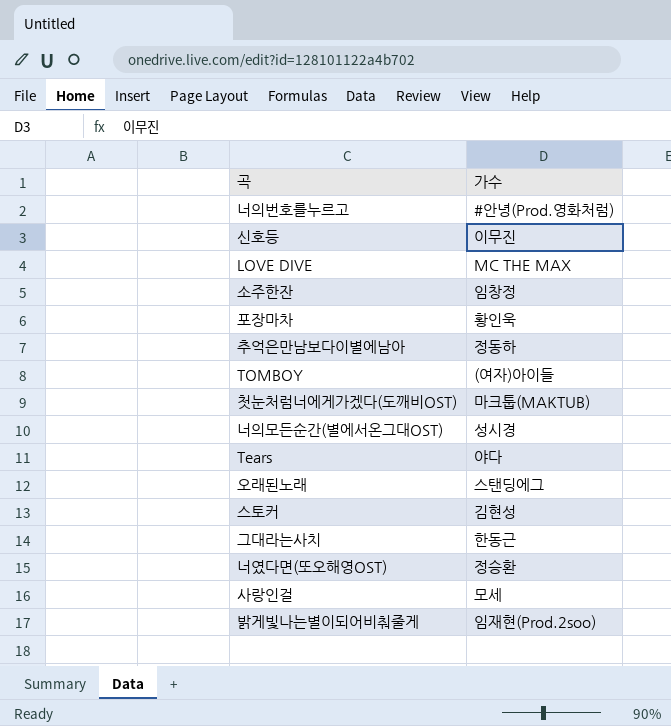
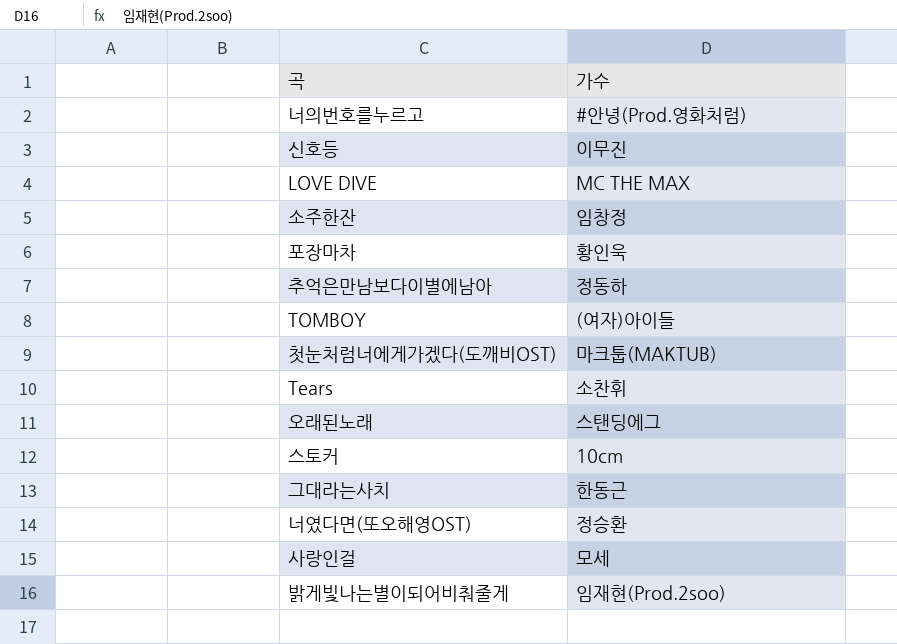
row 너의모든순간(별에서온그대OST): 성시경 -> none
Tears | 가수: 야다 -> 소찬휘
스토커 | 가수: 김현성 -> 10cm

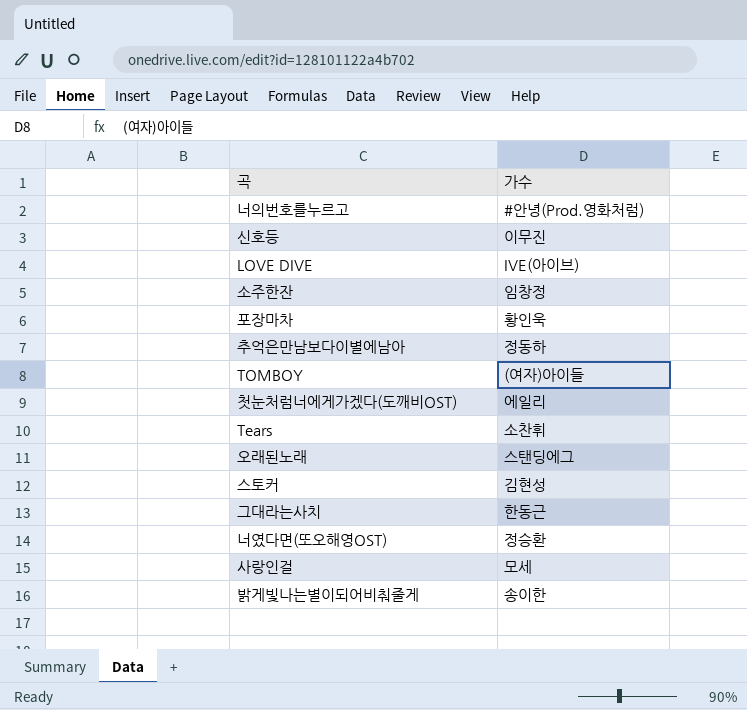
LOVE DIVE | 가수: MC THE MAX -> IVE(아이브)
첫눈처럼너에게가겠다(도깨비OST) | 가수: 마크툽(MAKTUB) -> 에일리
스토커 | 가수: 10cm -> 김현성
밝게빛나는별이되어비춰줄게 | 가수: 임재현(Prod.2soo) -> 송이한

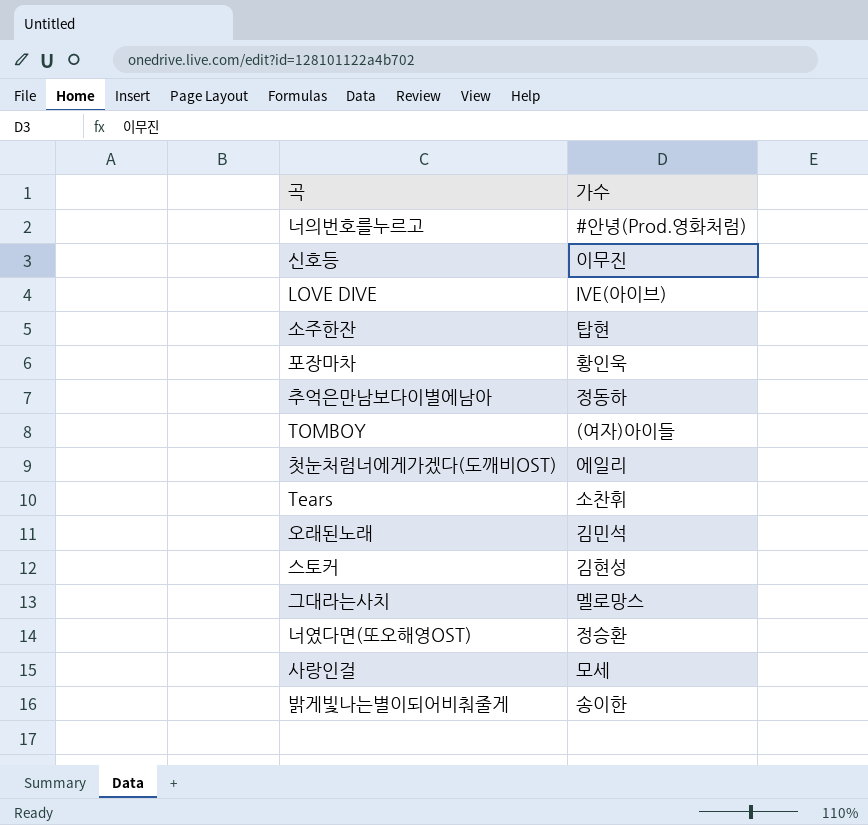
소주한잔 | 가수: 임창정 -> 탑현
오래된노래 | 가수: 스탠딩에그 -> 김민석
그대라는사치 | 가수: 한동근 -> 멜로망스

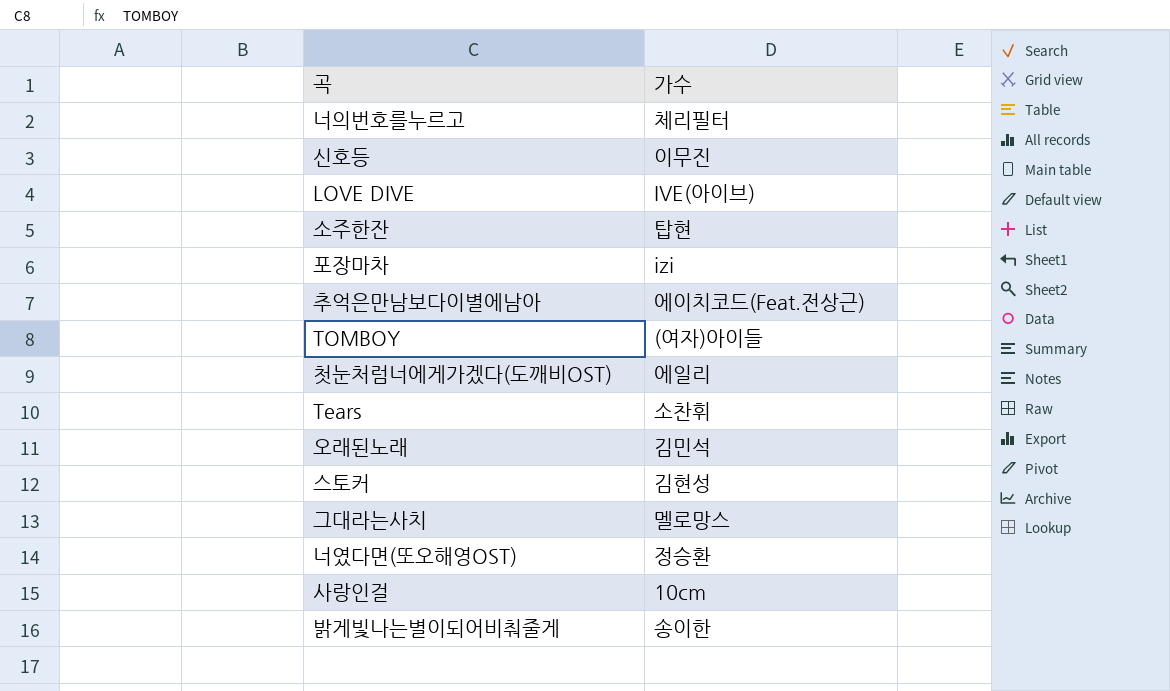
너의번호를누르고 | 가수: #안녕(Prod.영화처럼) -> 체리필터
포장마차 | 가수: 황인욱 -> izi
추억은만남보다이별에남아 | 가수: 정동하 -> 에이치코드(Feat.전상근)
사랑인걸 | 가수: 모세 -> 10cm

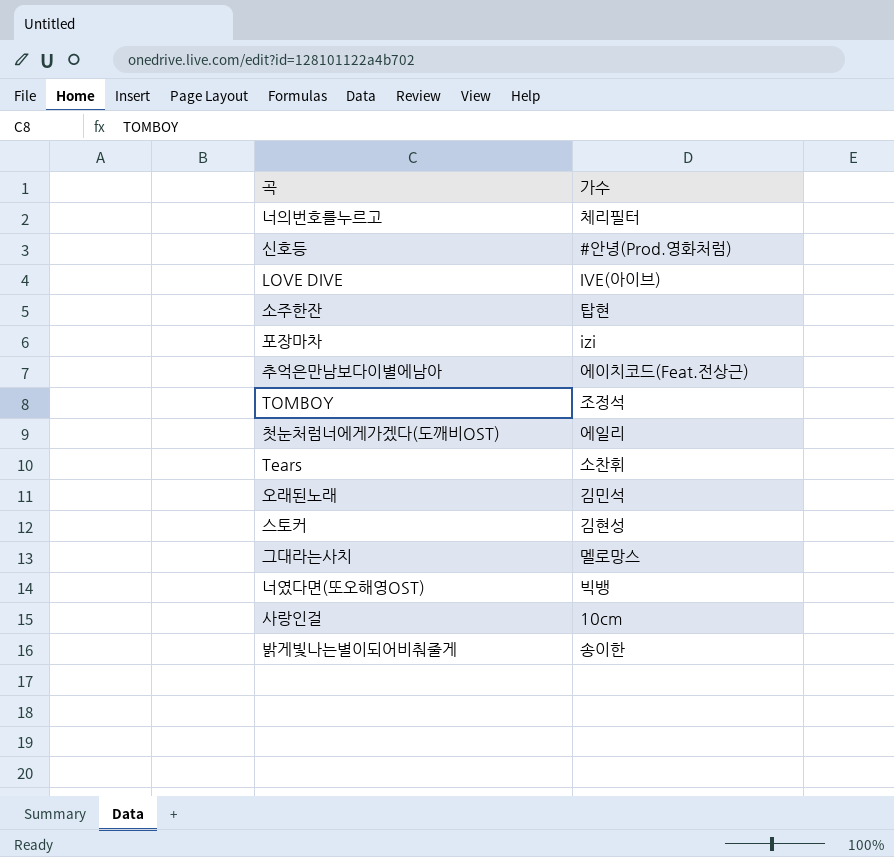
신호등 | 가수: 이무진 -> #안녕(Prod.영화처럼)
TOMBOY | 가수: (여자)아이들 -> 조정석
너였다면(또오해영OST) | 가수: 정승환 -> 빅뱅

